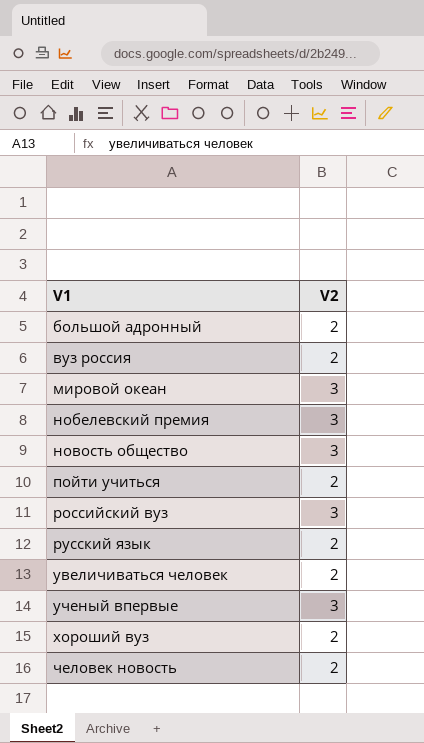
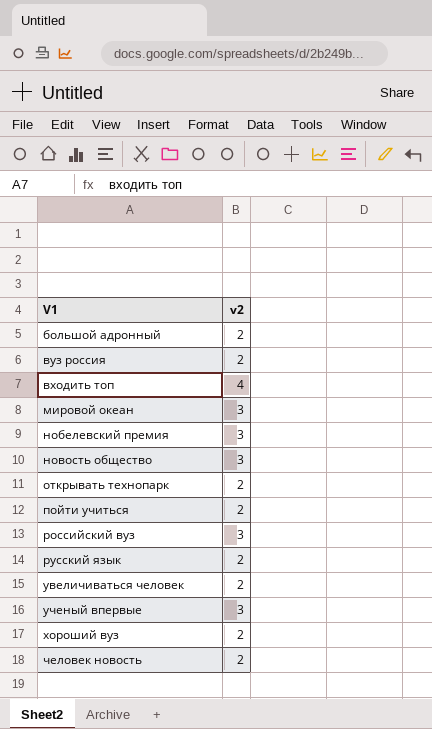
column name: V2 -> v2
row входить топ: none -> 4
row открывать технопарк: none -> 2

